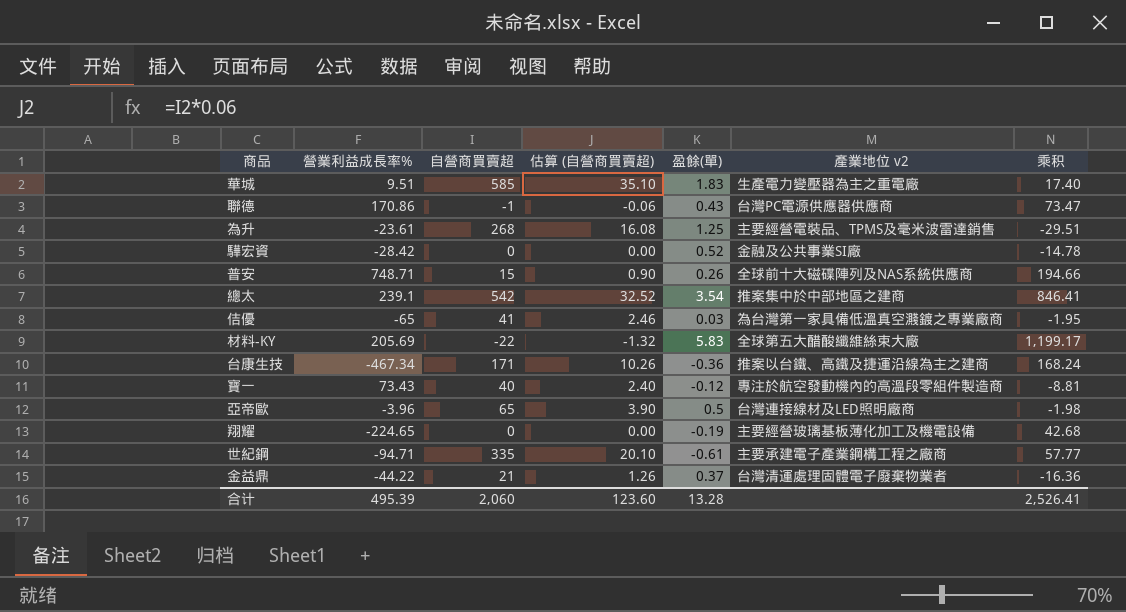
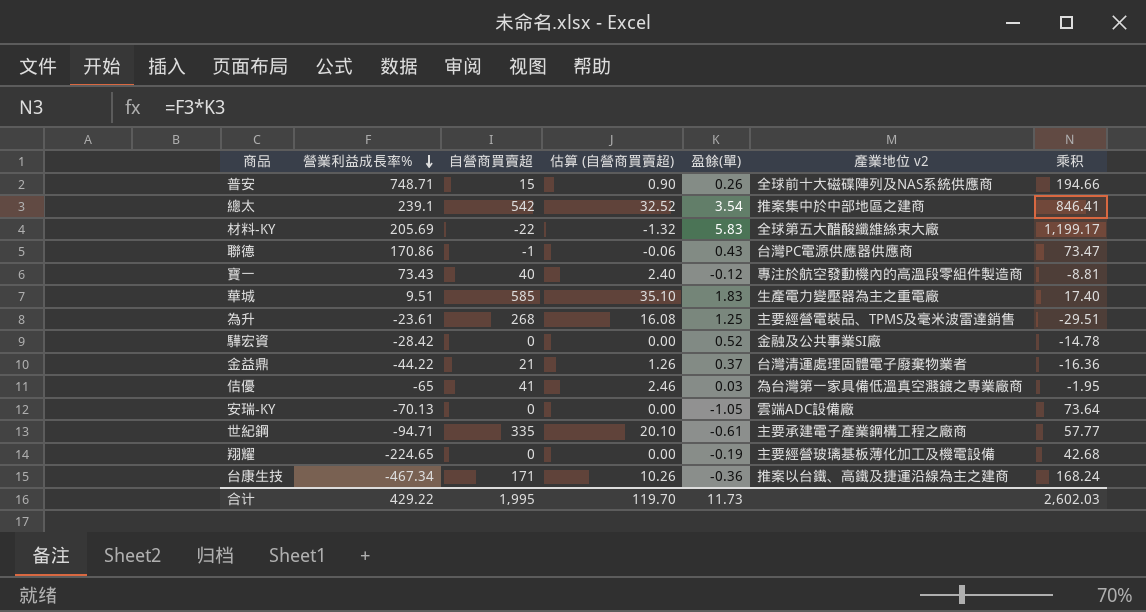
row order: none -> 營業利益成長率% descending
row 亞帝歐: -3.96 | 65 | 3.90 | 0.5 | 台灣連接線材及LED照明廠商 | -1.98 -> none
row 安瑞-KY: none -> -70.13 | 0 | 0.00 | -1.05 | 雲端ADC設備廠 | 73.64
合计 | 營業利益成長率%: 495.39 -> 429.22
合计 | 自營商買賣超: 2,060 -> 1,995
合计 | 估算 (自營商買賣超): 123.60 -> 119.70
合计 | 盈餘(單): 13.28 -> 11.73
合计 | 乘积: 2,526.41 -> 2,602.03

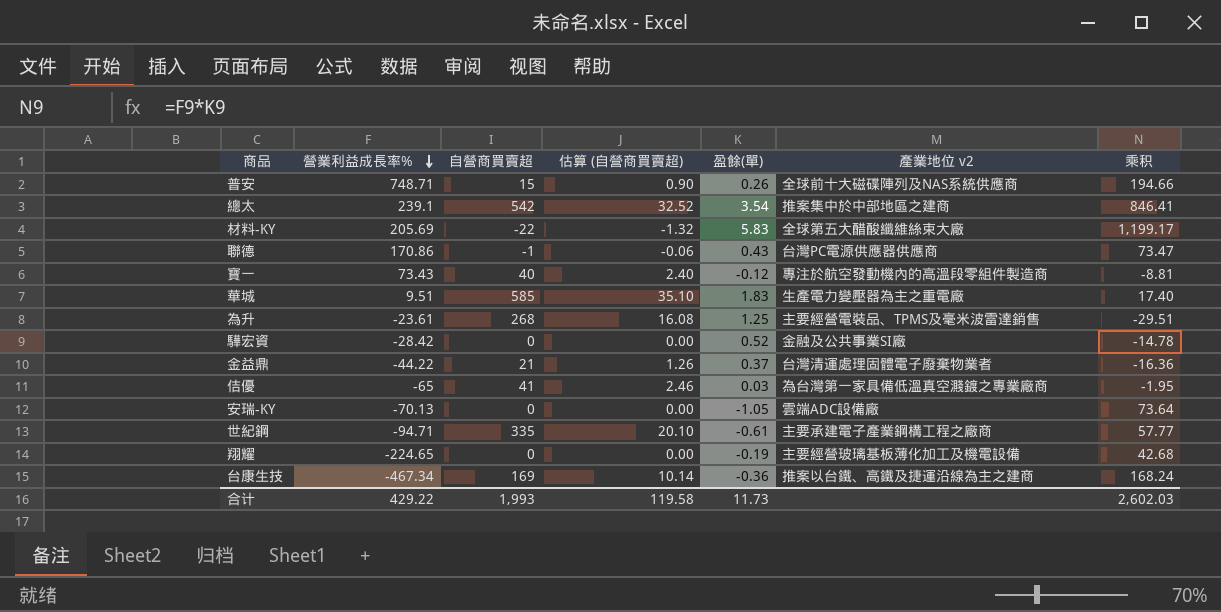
台康生技 | 自營商買賣超: 171 -> 169
台康生技 | 估算 (自營商買賣超): 10.26 -> 10.14
合计 | 自營商買賣超: 1,995 -> 1,993
合计 | 估算 (自營商買賣超): 119.70 -> 119.58

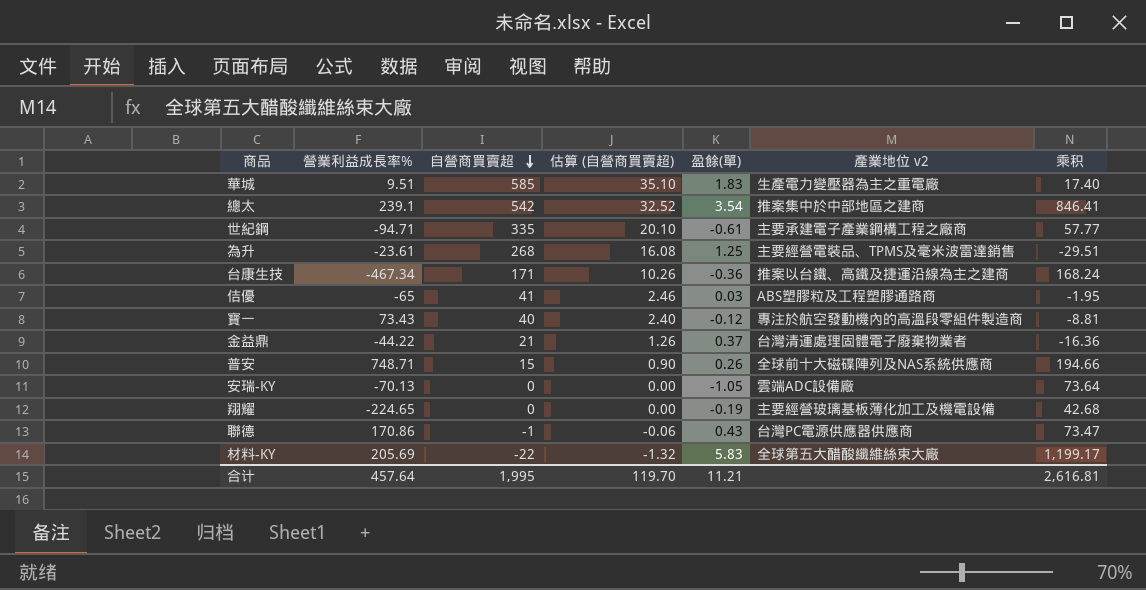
row order: 營業利益成長率% descending -> 自營商買賣超 descending
row 驊宏資: -28.42 | 0 | 0.00 | 0.52 | 金融及公共事業SI廠 | -14.78 -> none
台康生技 | 自營商買賣超: 169 -> 171
台康生技 | 估算 (自營商買賣超): 10.14 -> 10.26
佶優 | 產業地位 v2: 為台灣第一家具備低溫真空濺鍍之專業廠商 -> ABS塑膠粒及工程塑膠通路商
合计 | 營業利益成長率%: 429.22 -> 457.64
合计 | 自營商買賣超: 1,993 -> 1,995
合计 | 估算 (自營商買賣超): 119.58 -> 119.70
合计 | 盈餘(單): 11.73 -> 11.21
合计 | 乘积: 2,602.03 -> 2,616.81

